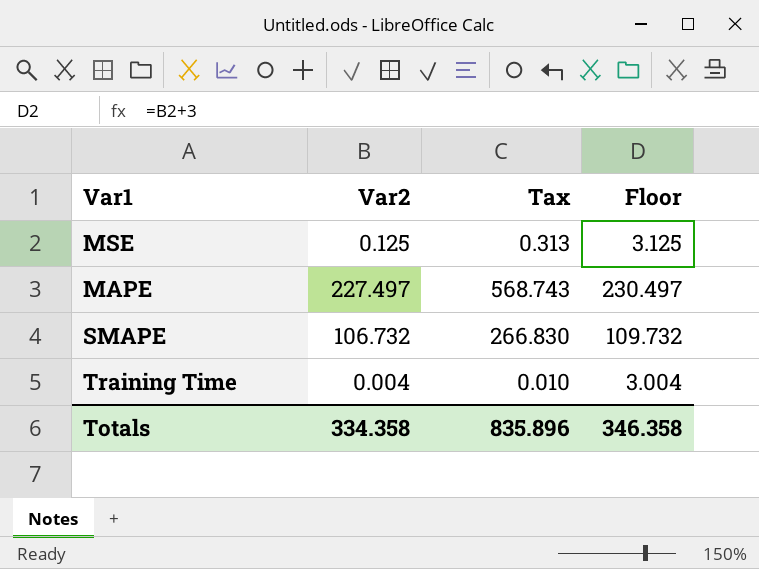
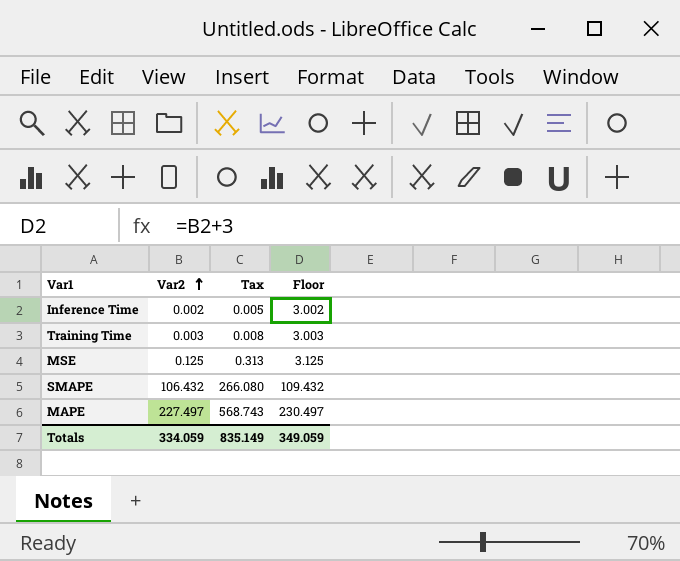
row order: none -> Var2 ascending
row Inference Time: none -> 0.002 | 0.005 | 3.002
Training Time | Var2: 0.004 -> 0.003
Training Time | Tax: 0.010 -> 0.008
Training Time | Floor: 3.004 -> 3.003
SMAPE | Var2: 106.732 -> 106.432
SMAPE | Tax: 266.830 -> 266.080
SMAPE | Floor: 109.732 -> 109.432
Totals | Var2: 334.358 -> 334.059
Totals | Tax: 835.896 -> 835.149
Totals | Floor: 346.358 -> 349.059

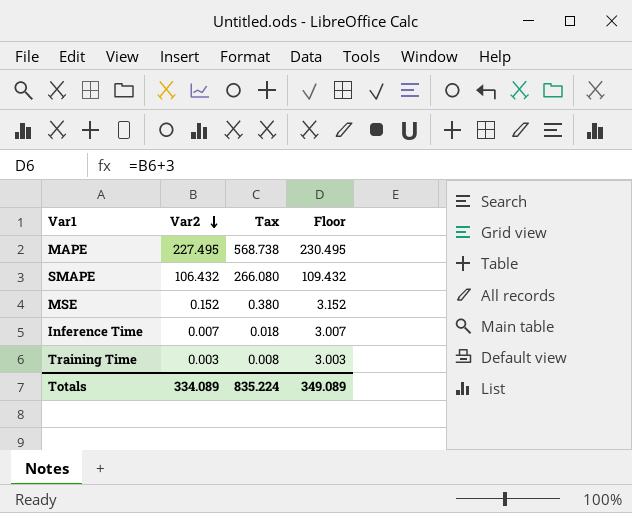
row order: Var2 ascending -> Var2 descending
MAPE | Var2: 227.497 -> 227.495
MAPE | Tax: 568.743 -> 568.738
MAPE | Floor: 230.497 -> 230.495
MSE | Var2: 0.125 -> 0.152
MSE | Tax: 0.313 -> 0.380
MSE | Floor: 3.125 -> 3.152
Inference Time | Var2: 0.002 -> 0.007
Inference Time | Tax: 0.005 -> 0.018
Inference Time | Floor: 3.002 -> 3.007
Totals | Var2: 334.059 -> 334.089
Totals | Tax: 835.149 -> 835.224
Totals | Floor: 349.059 -> 349.089

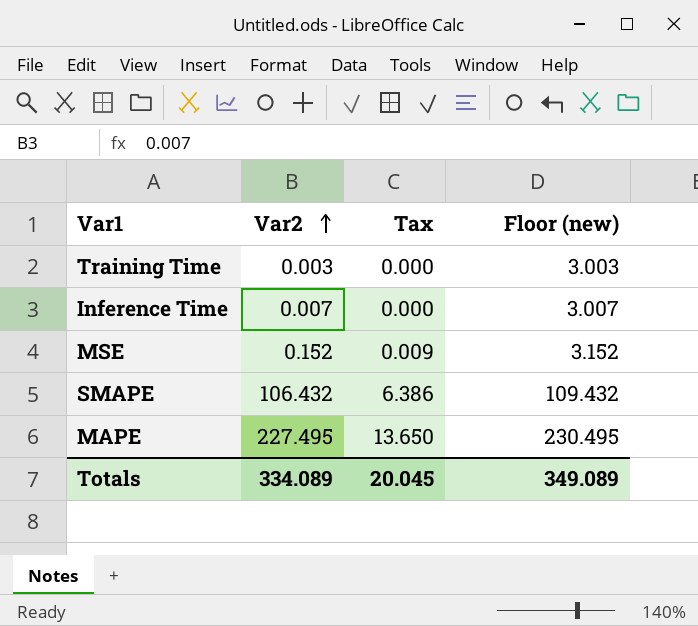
row order: Var2 descending -> Var2 ascending
column Tax | formula: [Var2] * 2.5 -> [Var2] * 0.06
column name: Floor -> Floor (new)
Totals | Tax: 835.224 -> 20.045

